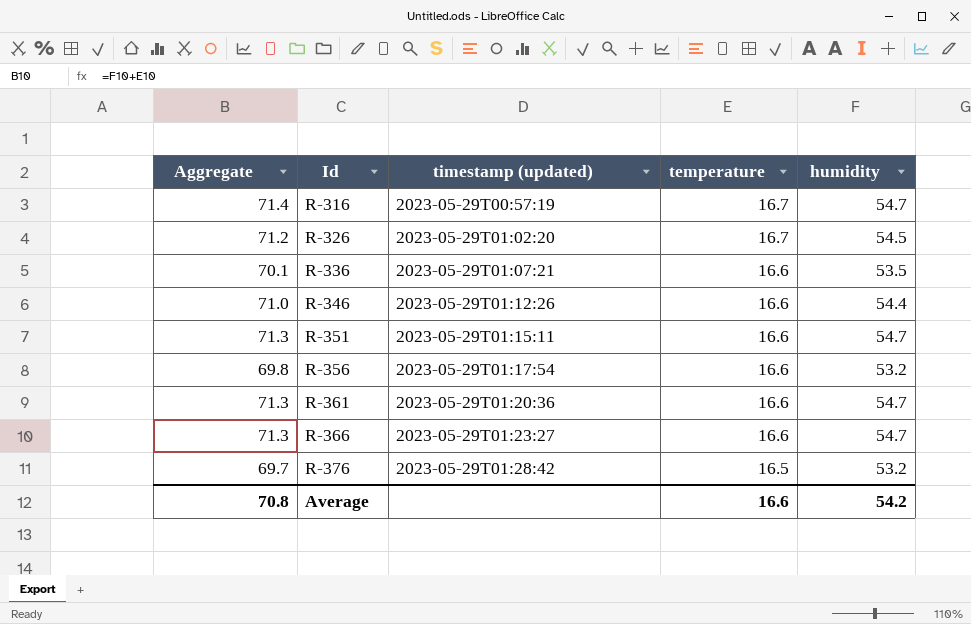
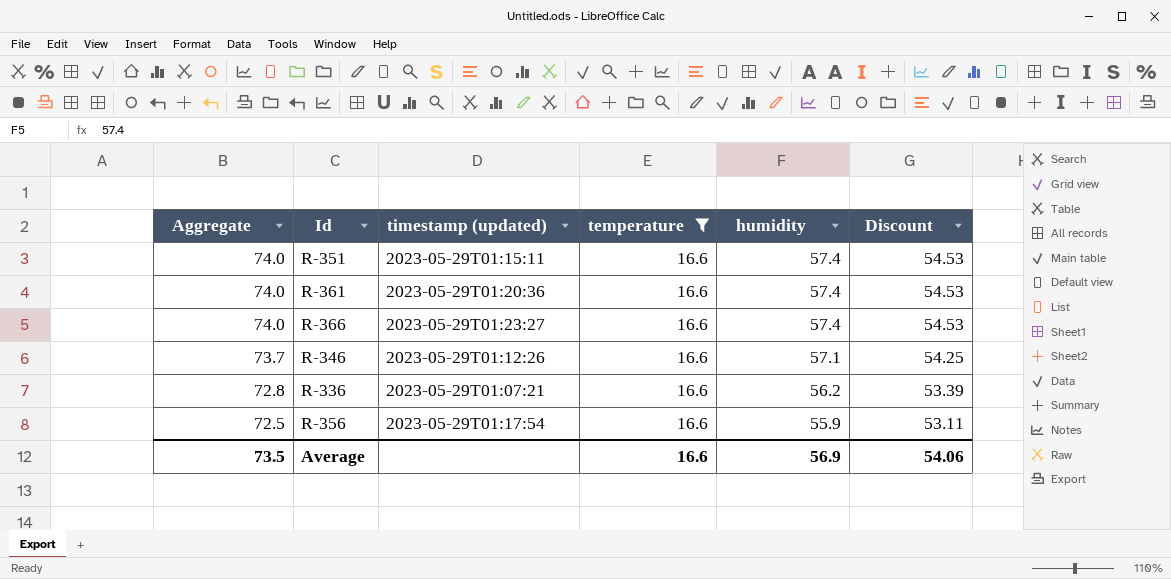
filter: none -> temperature = 16.6
row order: Id ascending -> Aggregate descending
column Discount | formula: none -> [humidity] * 0.95
R-351 | Aggregate: 71.3 -> 74.0
R-351 | humidity: 54.7 -> 57.4
R-361 | Aggregate: 71.3 -> 74.0
R-361 | humidity: 54.7 -> 57.4
R-366 | Aggregate: 71.3 -> 74.0
R-366 | humidity: 54.7 -> 57.4
R-346 | Aggregate: 71.0 -> 73.7
R-346 | humidity: 54.4 -> 57.1
R-336 | Aggregate: 70.1 -> 72.8
R-336 | humidity: 53.5 -> 56.2
R-356 | Aggregate: 69.8 -> 72.5
R-356 | humidity: 53.2 -> 55.9
Average | Aggregate: 70.8 -> 73.5
Average | humidity: 54.2 -> 56.9

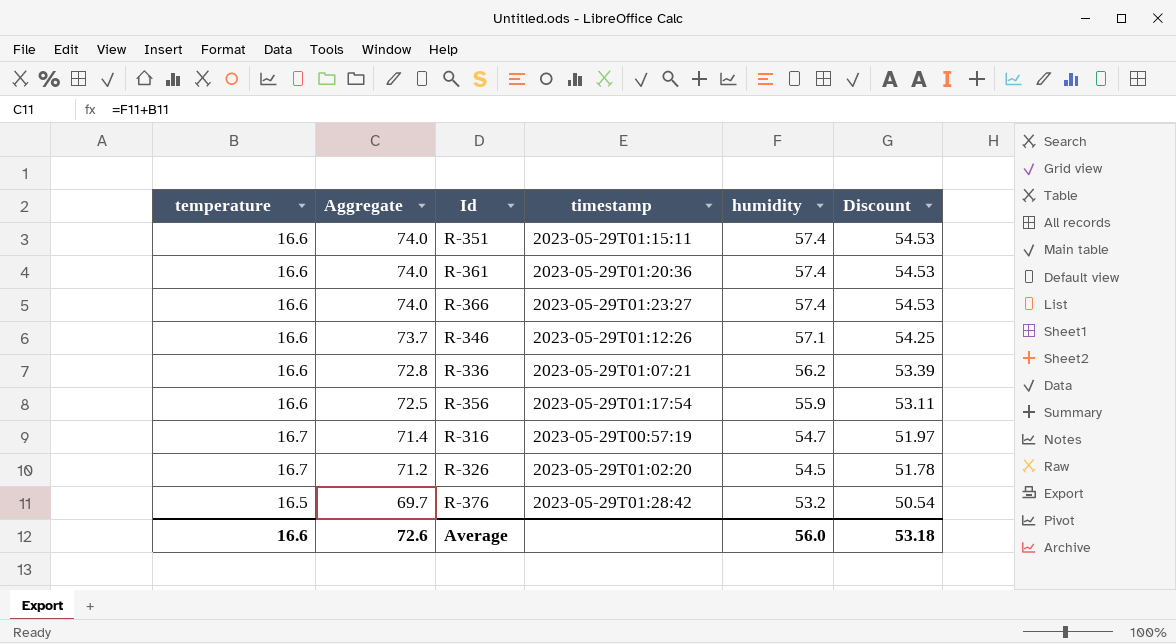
filter: temperature = 16.6 -> none
column temperature | position: 4 -> 1
column name: timestamp (updated) -> timestamp
Average | Aggregate: 73.5 -> 72.6
Average | humidity: 56.9 -> 56.0
Average | Discount: 54.06 -> 53.18

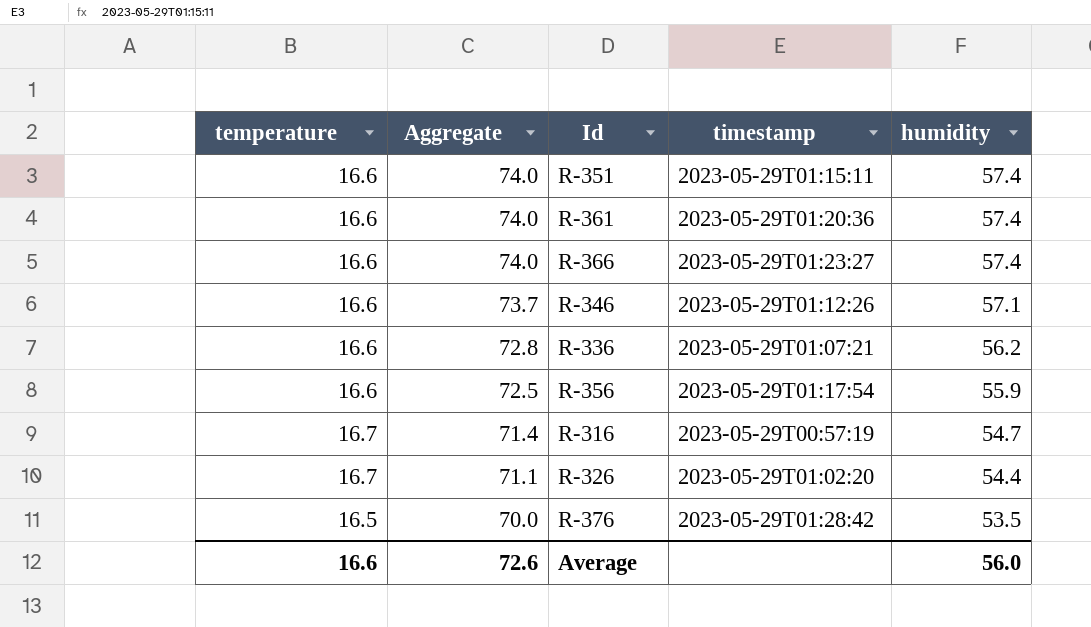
column Discount | formula: [humidity] * 0.95 -> none
R-326 | Aggregate: 71.2 -> 71.1
R-326 | humidity: 54.5 -> 54.4
R-376 | Aggregate: 69.7 -> 70.0
R-376 | humidity: 53.2 -> 53.5

